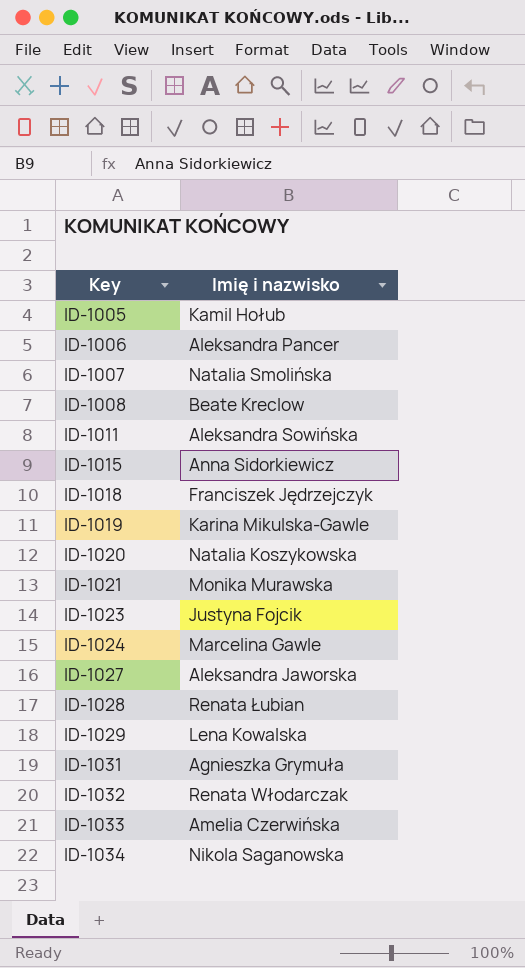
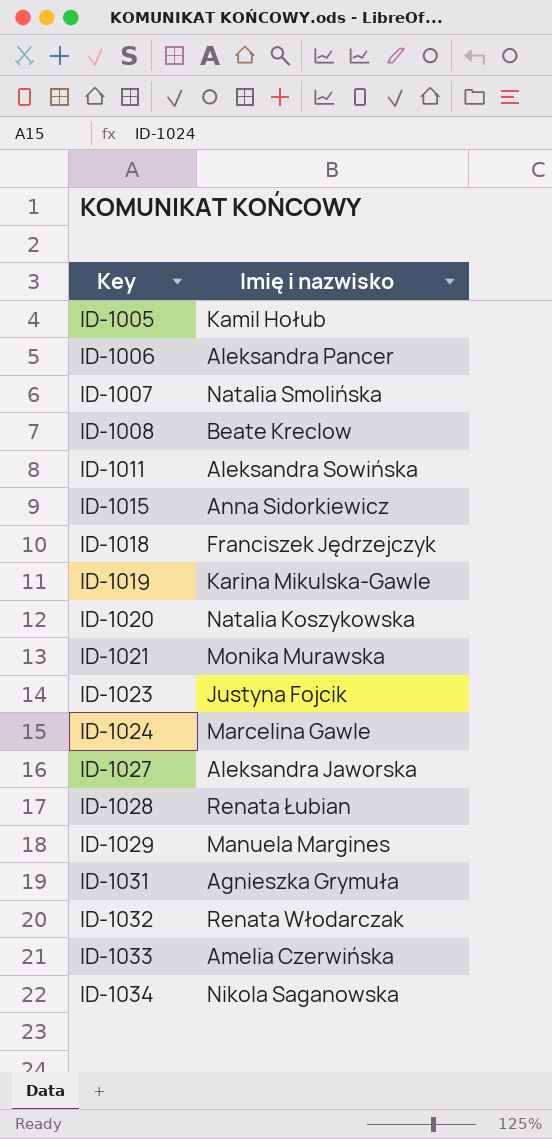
ID-1029 | Imię i nazwisko: Lena Kowalska -> Manuela Margines

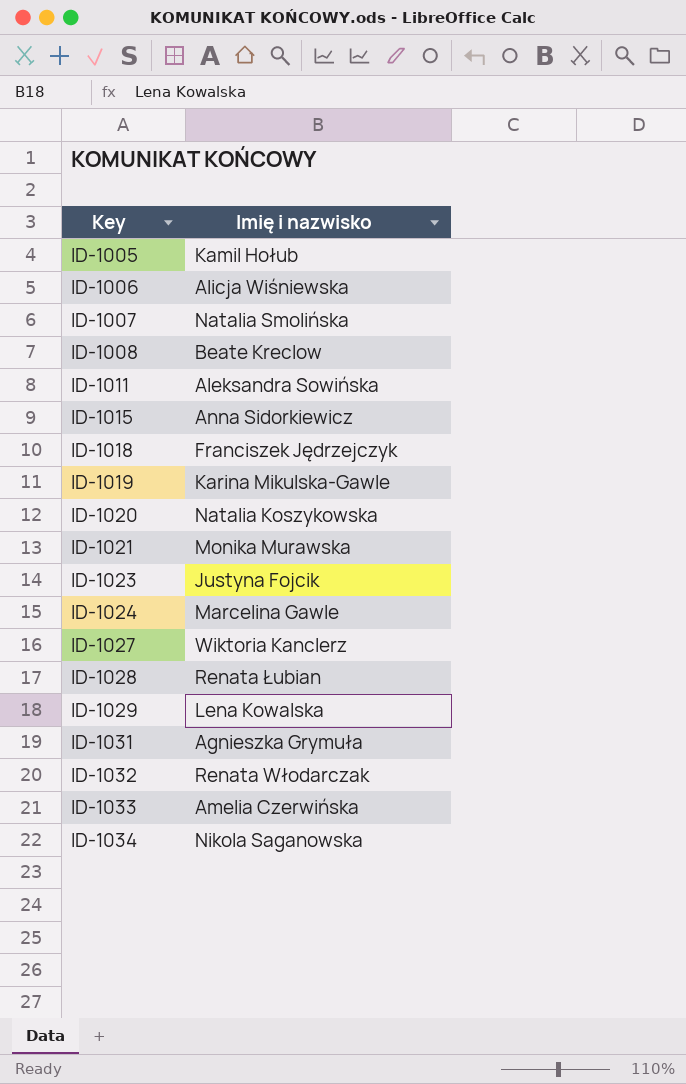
ID-1006 | Imię i nazwisko: Aleksandra Pancer -> Alicja Wiśniewska
ID-1027 | Imię i nazwisko: Aleksandra Jaworska -> Wiktoria Kanclerz
ID-1029 | Imię i nazwisko: Manuela Margines -> Lena Kowalska

